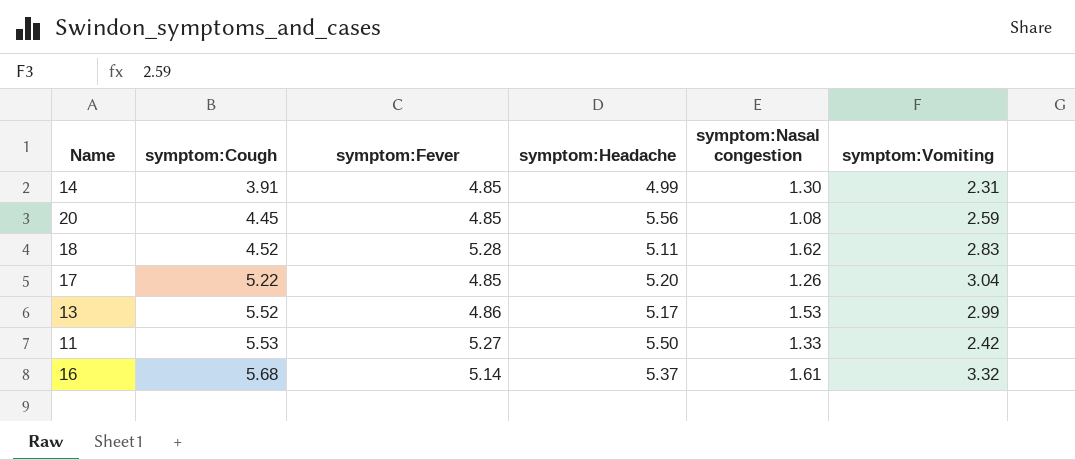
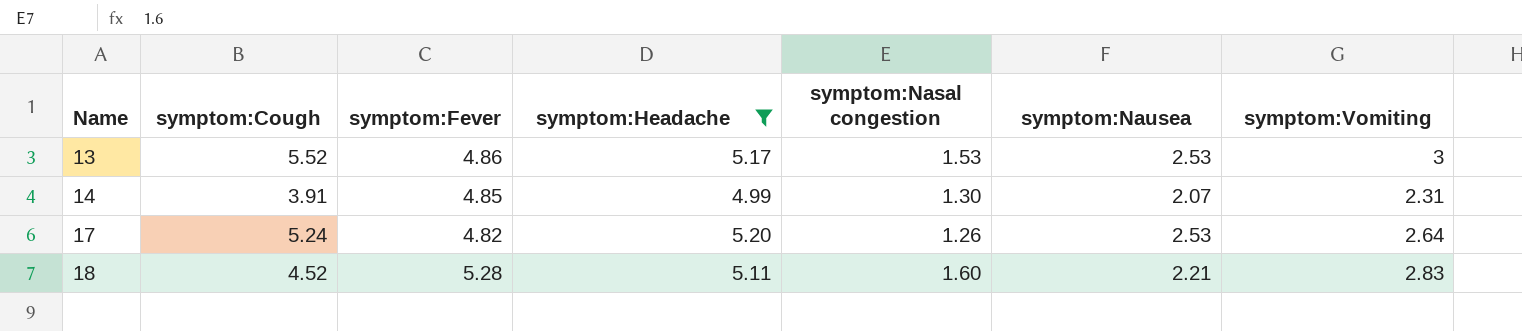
filter: none -> symptom:Headache <= 5.20
row order: symptom:Cough ascending -> Name ascending
column symptom:Nausea | position: none -> 6
13 | symptom:Vomiting: 2.99 -> 3
17 | symptom:Cough: 5.22 -> 5.24
17 | symptom:Fever: 4.85 -> 4.82
17 | symptom:Vomiting: 3.04 -> 2.64
18 | symptom:Nasal congestion: 1.62 -> 1.60

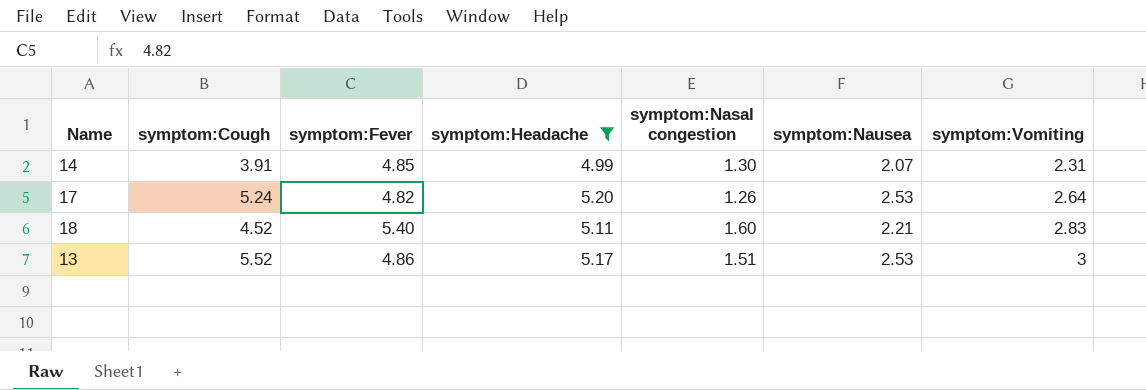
row order: Name ascending -> symptom:Vomiting ascending
18 | symptom:Fever: 5.28 -> 5.40
13 | symptom:Nasal congestion: 1.53 -> 1.51

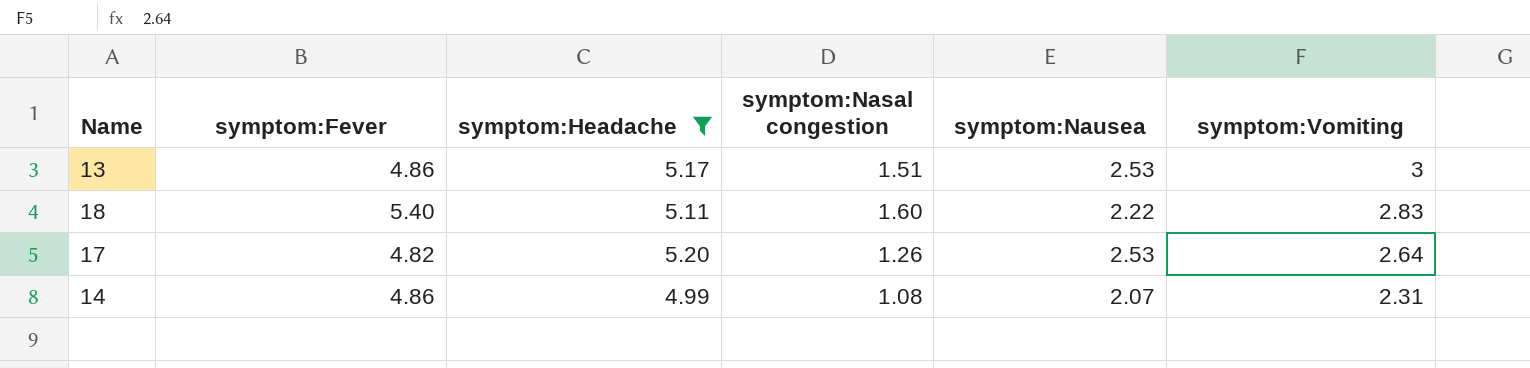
row order: symptom:Vomiting ascending -> symptom:Vomiting descending
column symptom:Cough | position: 2 -> none
18 | symptom:Nausea: 2.21 -> 2.22
14 | symptom:Fever: 4.85 -> 4.86
14 | symptom:Nasal congestion: 1.30 -> 1.08

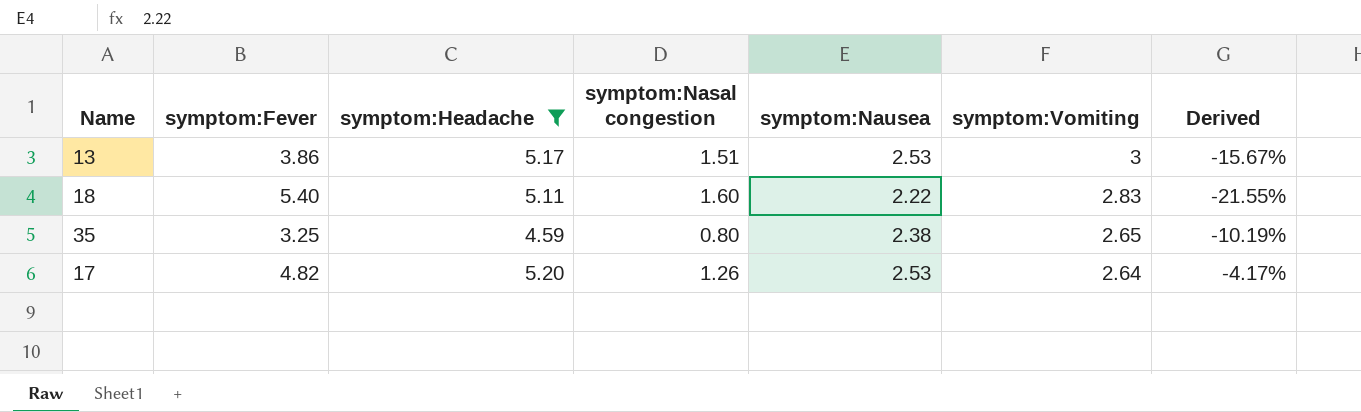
column Derived | formula: none -> ([symptom:Nausea] - [symptom:Vomiting]) / [symptom:Vomiting]
row 14: 4.86 | 4.99 | 1.08 | 2.07 | 2.31 -> none
13 | symptom:Fever: 4.86 -> 3.86
row 35: none -> 3.25 | 4.59 | 0.80 | 2.38 | 2.65 | -10.19%

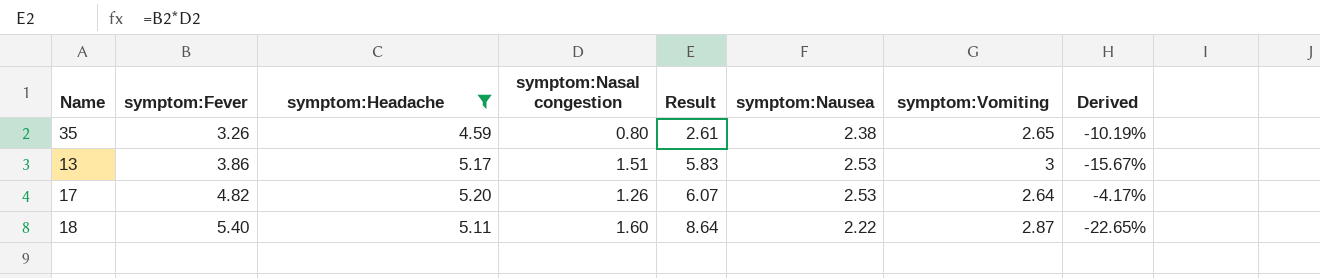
row order: symptom:Vomiting descending -> symptom:Fever ascending
column Result | formula: none -> [symptom:Fever] * [symptom:Nasal congestion]
35 | symptom:Fever: 3.25 -> 3.26
18 | symptom:Vomiting: 2.83 -> 2.87
18 | Derived: -21.55% -> -22.65%

